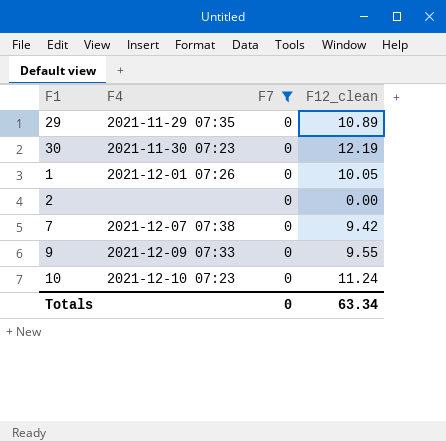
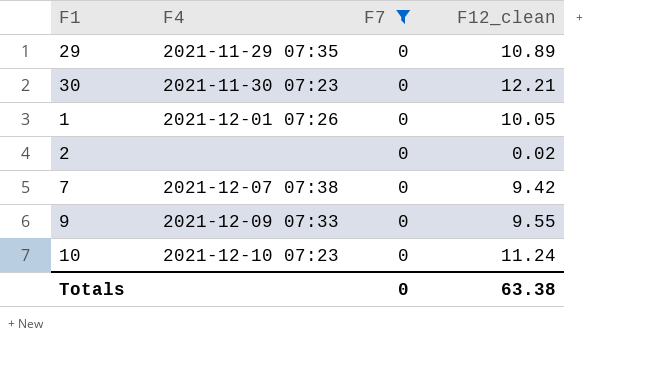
30 | F12_clean: 12.19 -> 12.21
2 | F12_clean: 0.00 -> 0.02
Totals | F12_clean: 63.34 -> 63.38

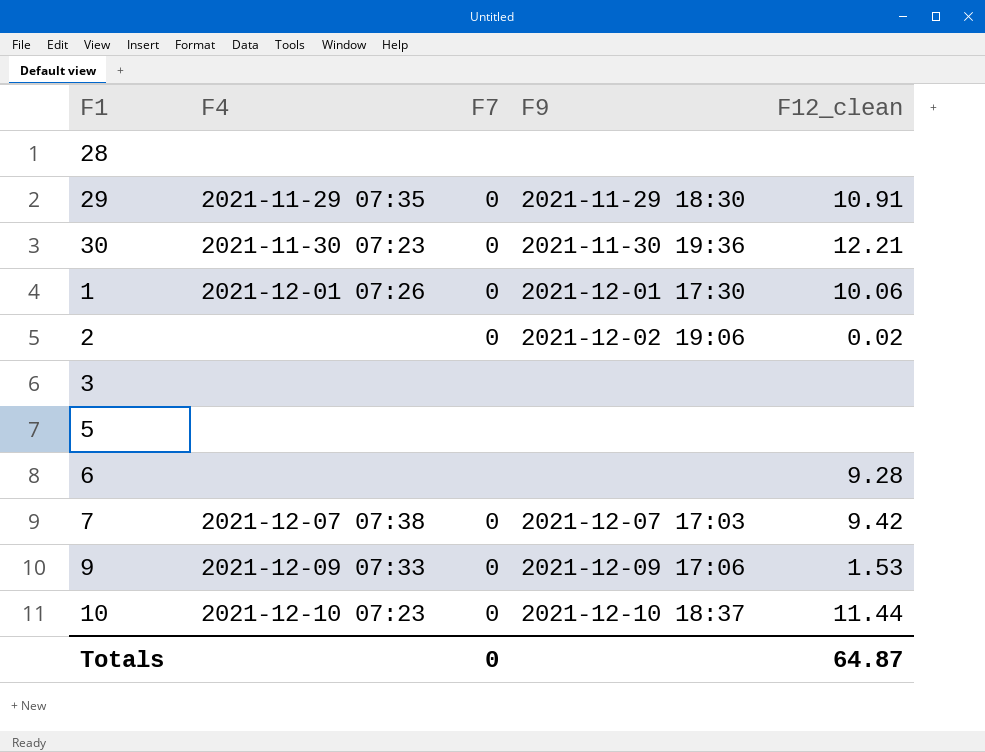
filter: F7 = 0 -> none
column F9 | position: none -> 4
29 | F12_clean: 10.89 -> 10.91
1 | F12_clean: 10.05 -> 10.06
9 | F12_clean: 9.55 -> 1.53
10 | F12_clean: 11.24 -> 11.44
Totals | F12_clean: 63.38 -> 64.87

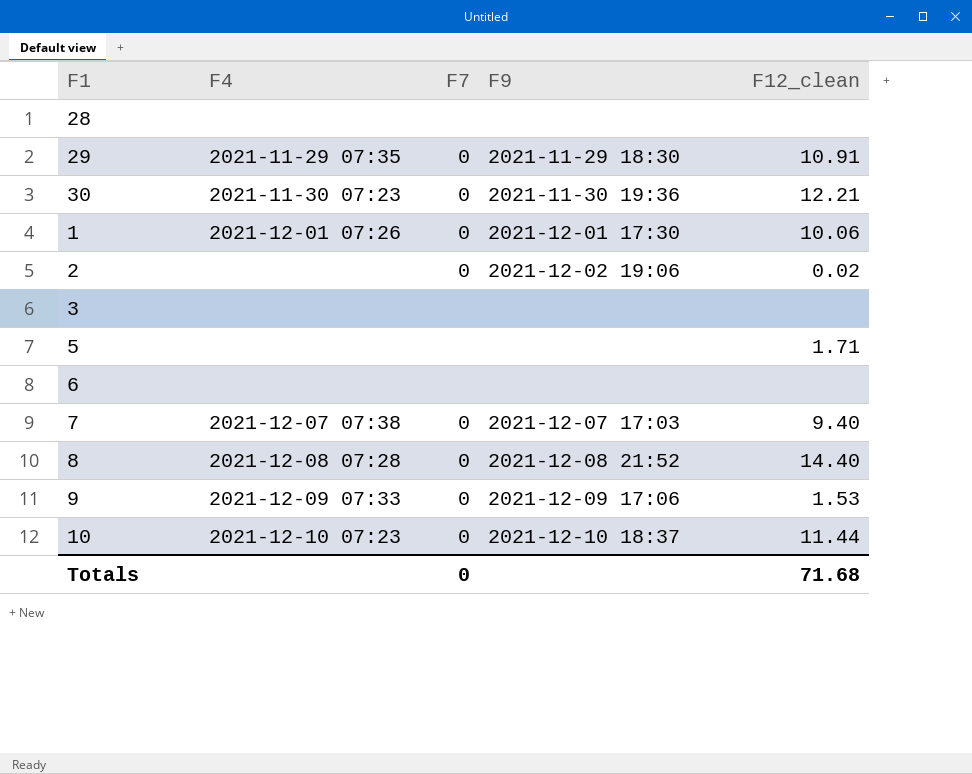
5 | F12_clean: none -> 1.71
6 | F12_clean: 9.28 -> none
7 | F12_clean: 9.42 -> 9.40
row 8: none -> 2021-12-08 07:28 | 0 | 2021-12-08 21:52 | 14.40
Totals | F12_clean: 64.87 -> 71.68

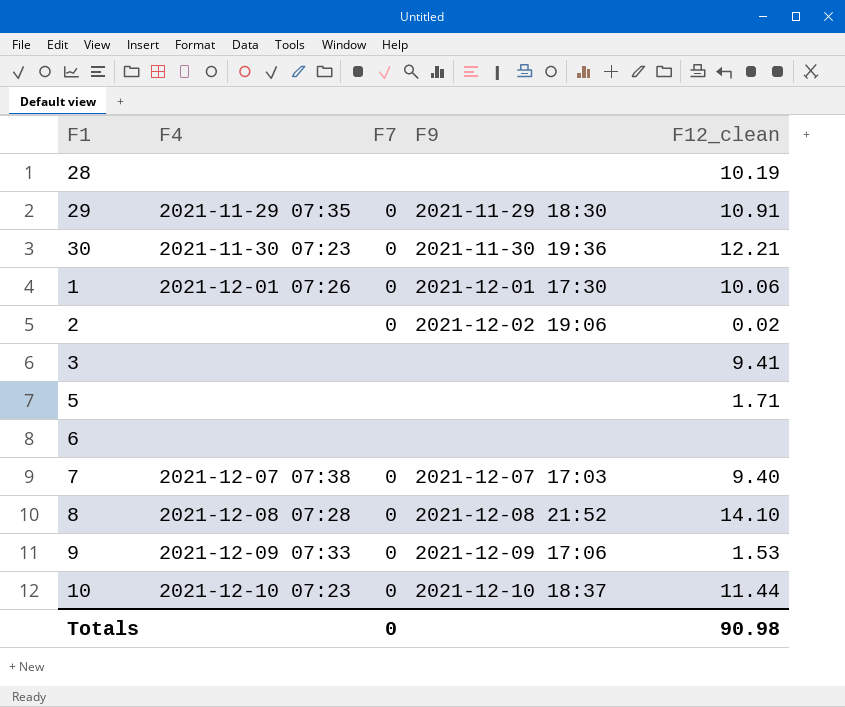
28 | F12_clean: none -> 10.19
3 | F12_clean: none -> 9.41
8 | F12_clean: 14.40 -> 14.10
Totals | F12_clean: 71.68 -> 90.98

